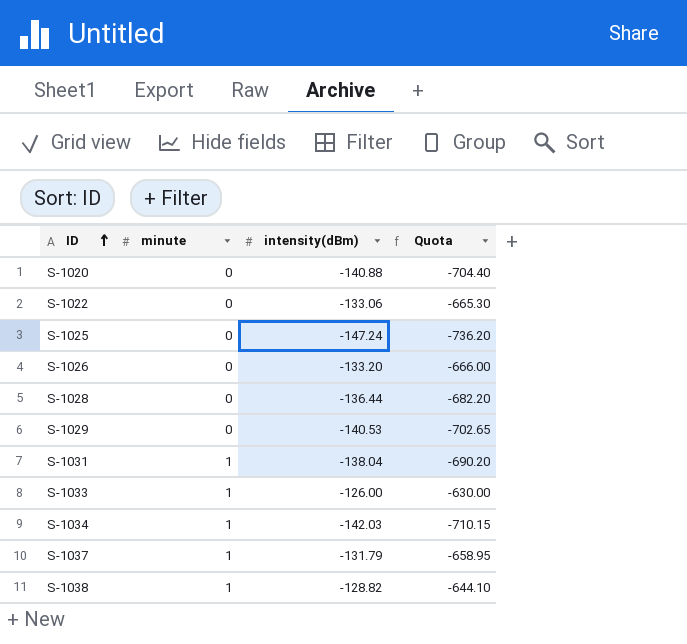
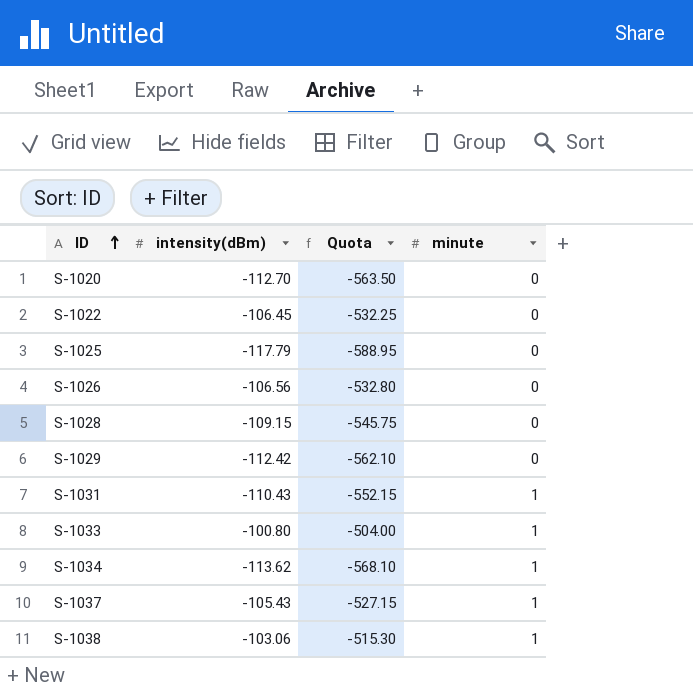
column minute | position: 2 -> 4
S-1020 | intensity(dBm): -140.88 -> -112.70
S-1020 | Quota: -704.40 -> -563.50
S-1022 | intensity(dBm): -133.06 -> -106.45
S-1022 | Quota: -665.30 -> -532.25
S-1025 | intensity(dBm): -147.24 -> -117.79
S-1025 | Quota: -736.20 -> -588.95
S-1026 | intensity(dBm): -133.20 -> -106.56
S-1026 | Quota: -666.00 -> -532.80
S-1028 | intensity(dBm): -136.44 -> -109.15
S-1028 | Quota: -682.20 -> -545.75
S-1029 | intensity(dBm): -140.53 -> -112.42
S-1029 | Quota: -702.65 -> -562.10
S-1031 | intensity(dBm): -138.04 -> -110.43
S-1031 | Quota: -690.20 -> -552.15
S-1033 | intensity(dBm): -126.00 -> -100.80
S-1033 | Quota: -630.00 -> -504.00
S-1034 | intensity(dBm): -142.03 -> -113.62
S-1034 | Quota: -710.15 -> -568.10
S-1037 | intensity(dBm): -131.79 -> -105.43
S-1037 | Quota: -658.95 -> -527.15
S-1038 | intensity(dBm): -128.82 -> -103.06
S-1038 | Quota: -644.10 -> -515.30

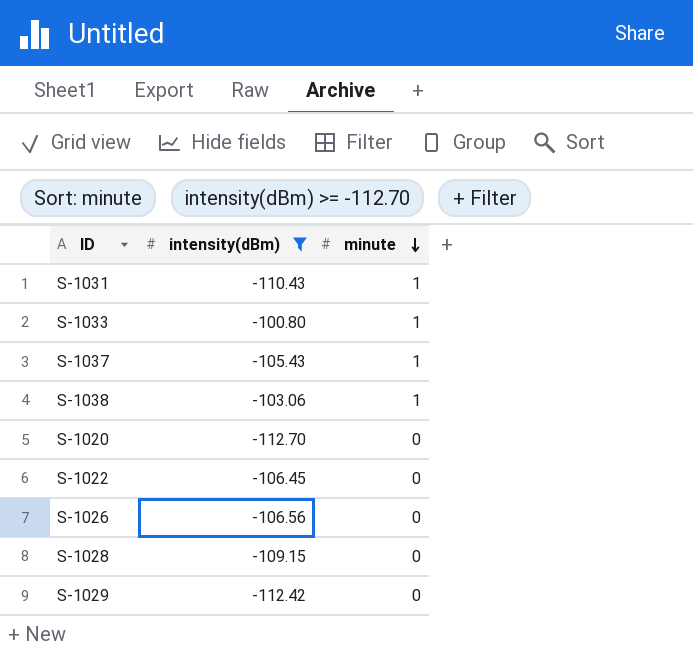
filter: none -> intensity(dBm) >= -112.70
row order: ID ascending -> minute descending
column Quota | formula: [intensity(dBm)] * 5 -> none

